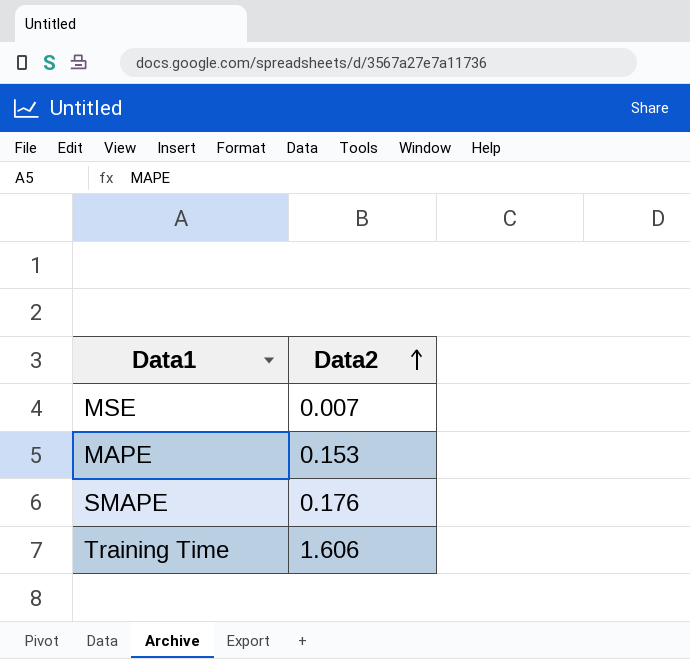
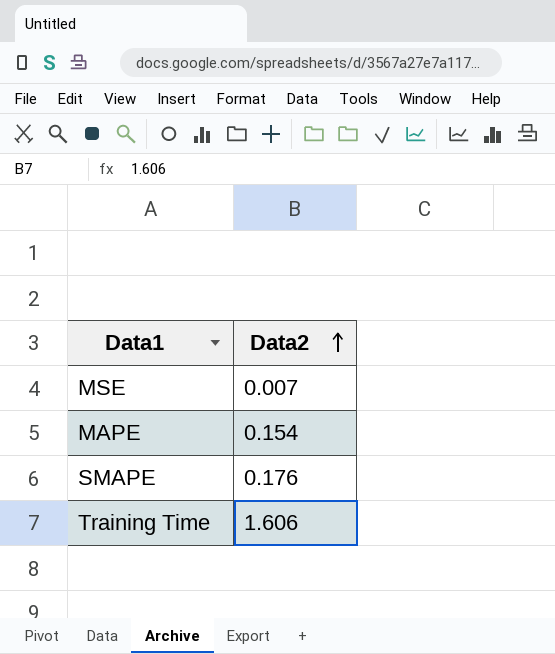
MAPE | Data2: 0.153 -> 0.154

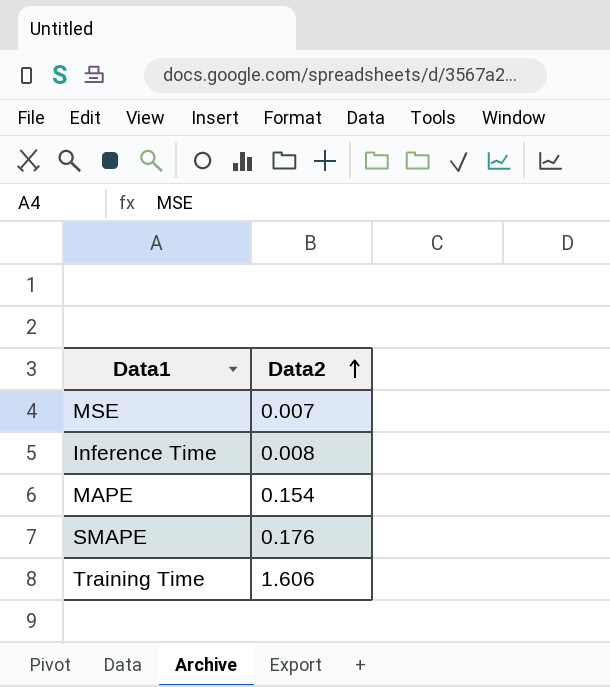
row Inference Time: none -> 0.008

